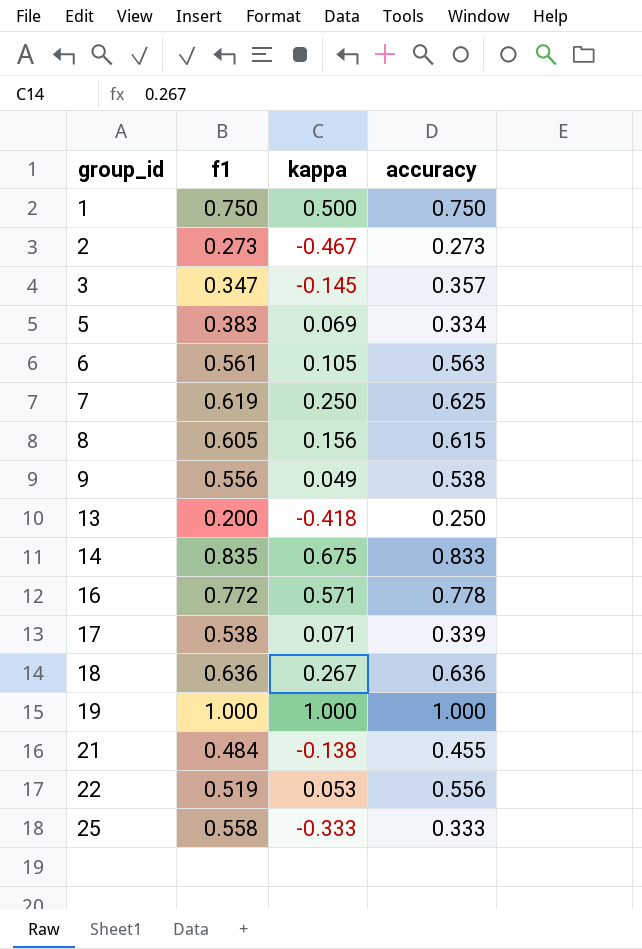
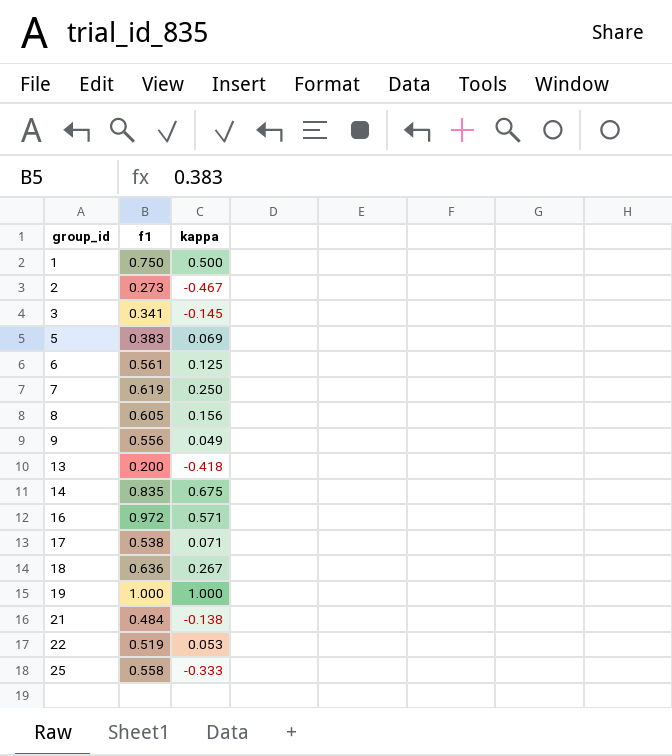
column accuracy | position: 4 -> none
3 | f1: 0.347 -> 0.341
6 | kappa: 0.105 -> 0.125
16 | f1: 0.772 -> 0.972

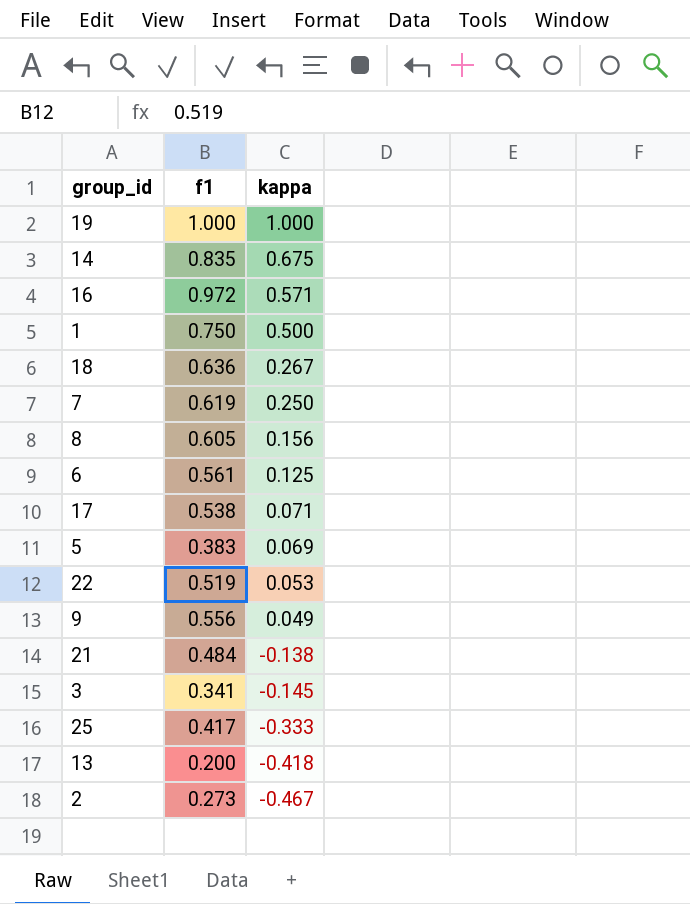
row order: group_id ascending -> kappa descending
25 | f1: 0.558 -> 0.417

